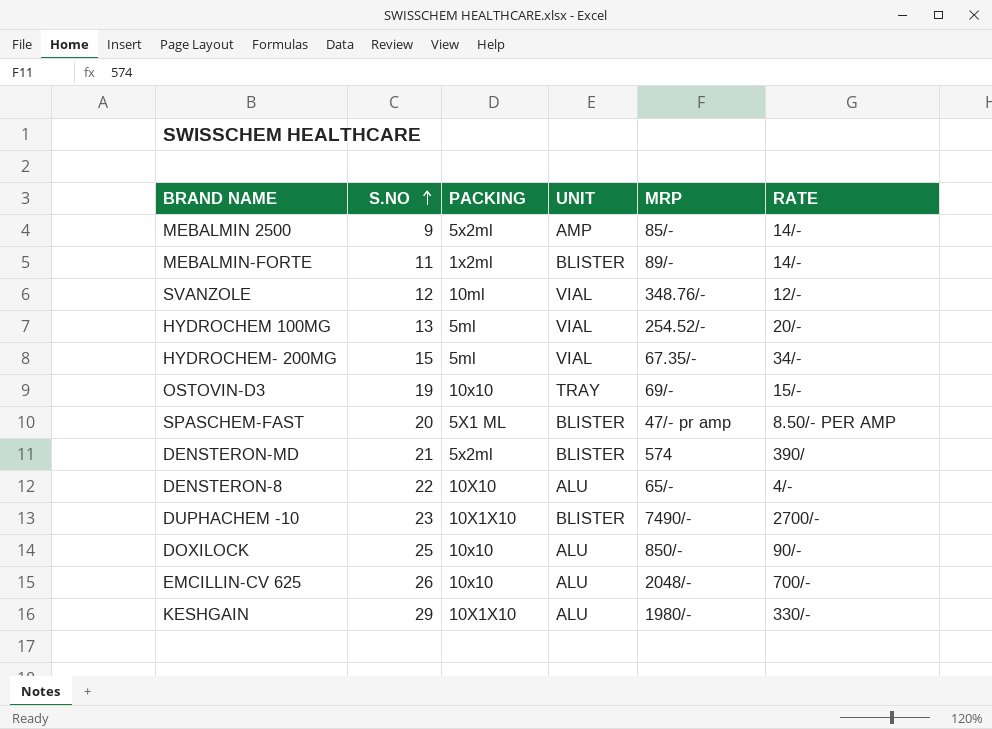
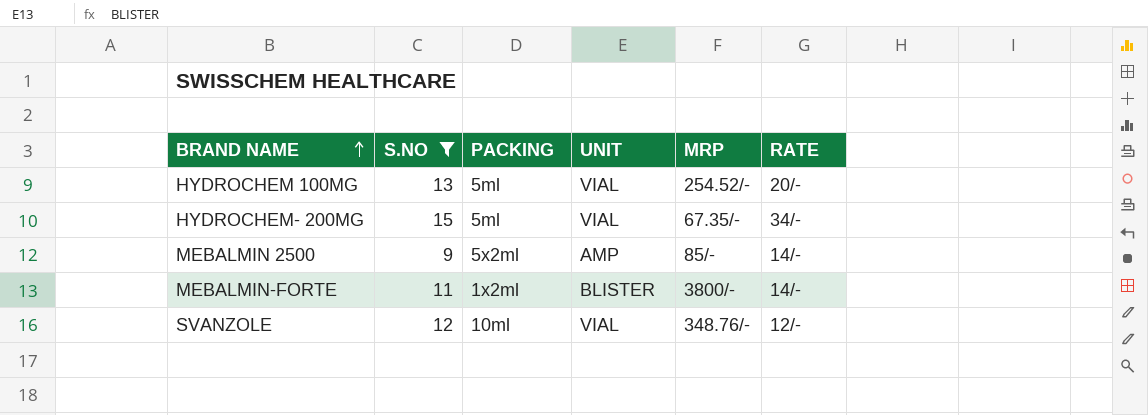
filter: none -> S.NO <= 15
row order: S.NO ascending -> BRAND NAME ascending
MEBALMIN-FORTE | MRP: 89/- -> 3800/-

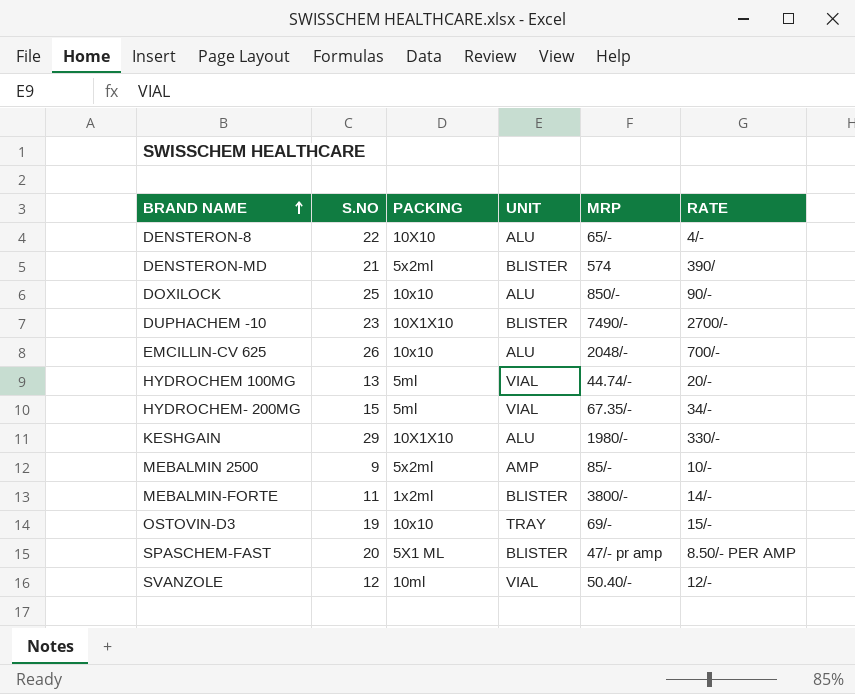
filter: S.NO <= 15 -> none
HYDROCHEM 100MG | MRP: 254.52/- -> 44.74/-
MEBALMIN 2500 | RATE: 14/- -> 10/-
SVANZOLE | MRP: 348.76/- -> 50.40/-

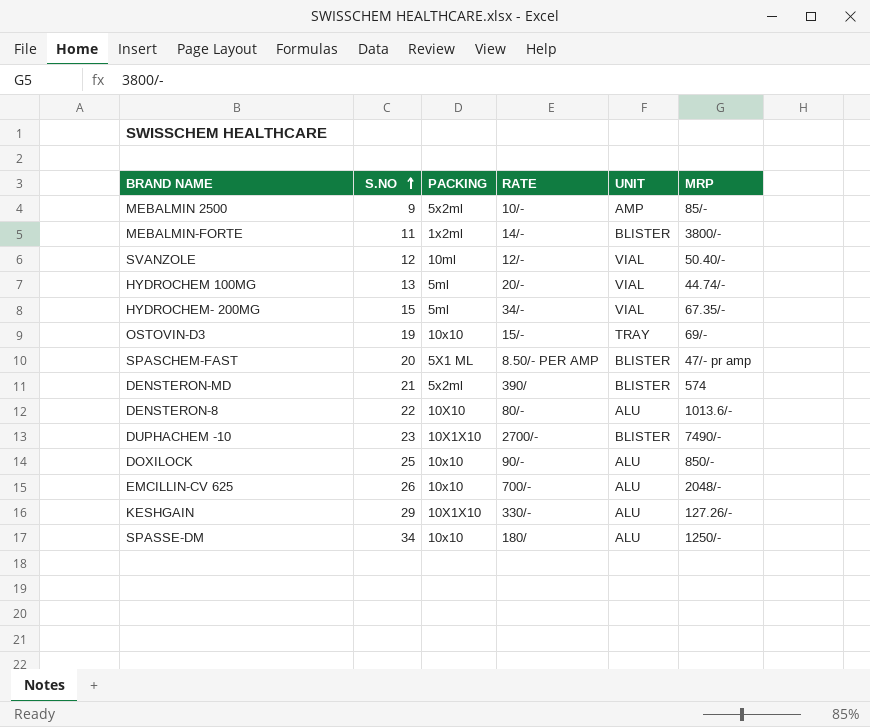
row order: BRAND NAME ascending -> S.NO ascending
column RATE | position: 6 -> 4
DENSTERON-8 | RATE: 4/- -> 80/-
DENSTERON-8 | MRP: 65/- -> 1013.6/-
KESHGAIN | MRP: 1980/- -> 127.26/-
row SPASSE-DM: none -> 34 | 10x10 | 180/ | ALU | 1250/-

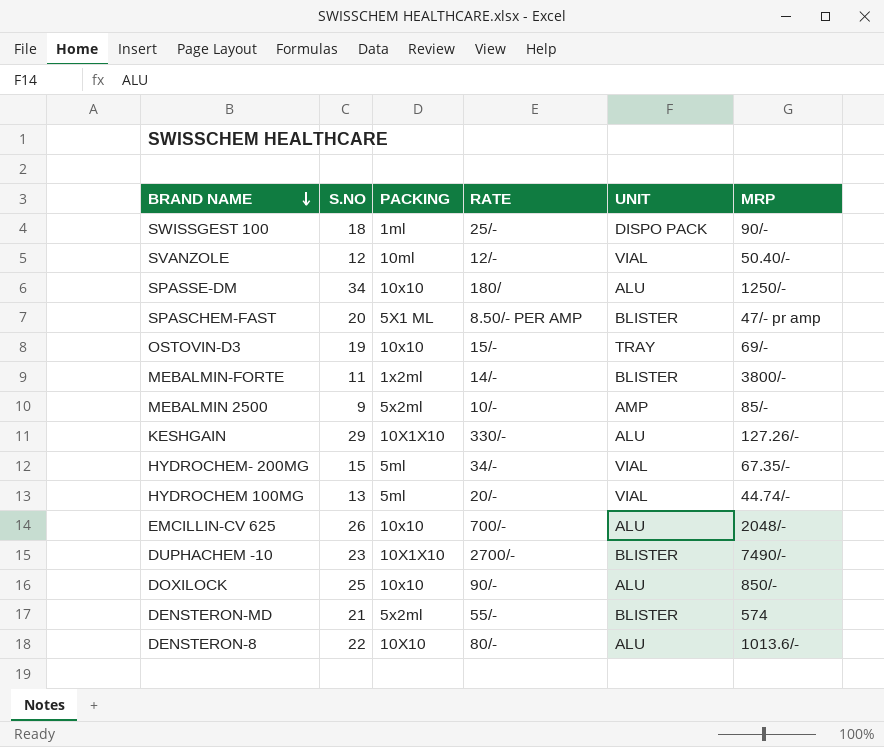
row order: S.NO ascending -> BRAND NAME descending
row SWISSGEST 100: none -> 18 | 1ml | 25/- | DISPO PACK | 90/-
DENSTERON-MD | RATE: 390/ -> 55/-

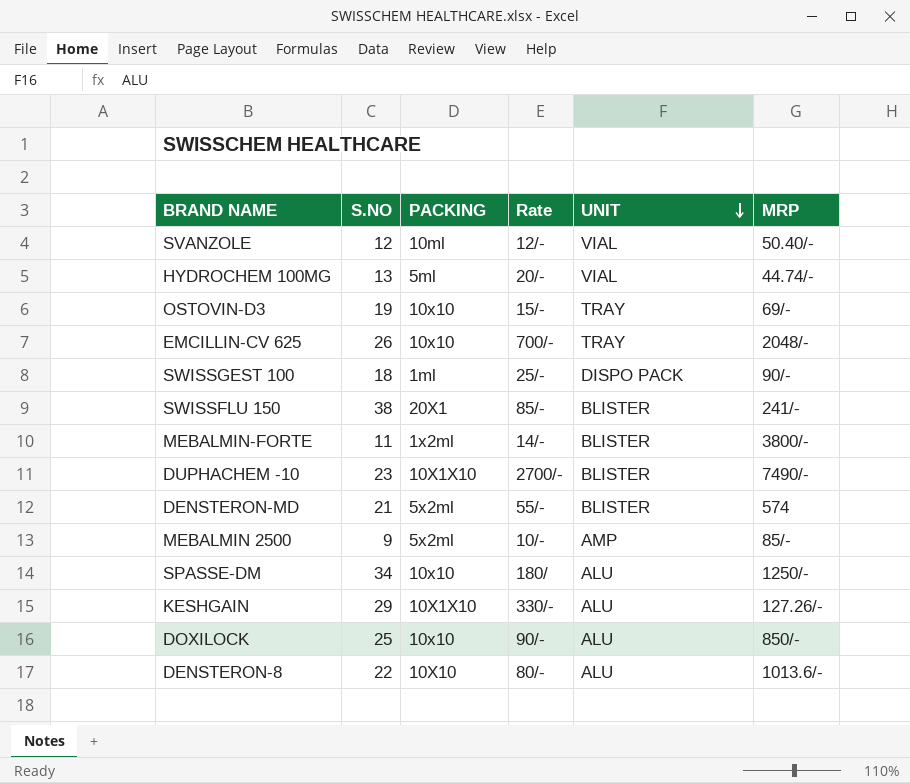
row order: BRAND NAME descending -> UNIT descending
column name: RATE -> Rate
row SPASCHEM-FAST: 20 | 5X1 ML | 8.50/- PER AMP | BLISTER | 47/- pr amp -> none
row HYDROCHEM- 200MG: 15 | 5ml | 34/- | VIAL | 67.35/- -> none
EMCILLIN-CV 625 | UNIT: ALU -> TRAY
row SWISSFLU 150: none -> 38 | 20X1 | 85/- | BLISTER | 241/-

